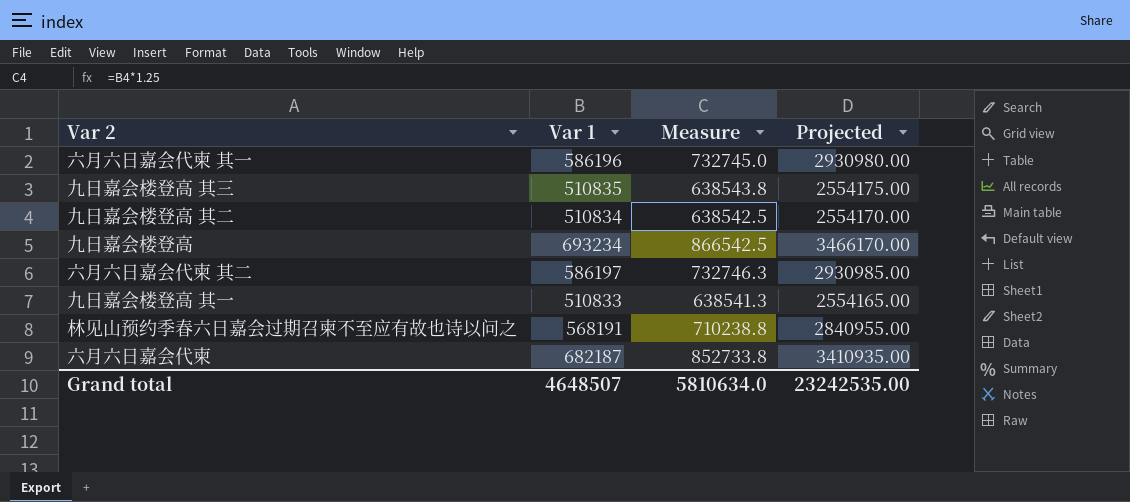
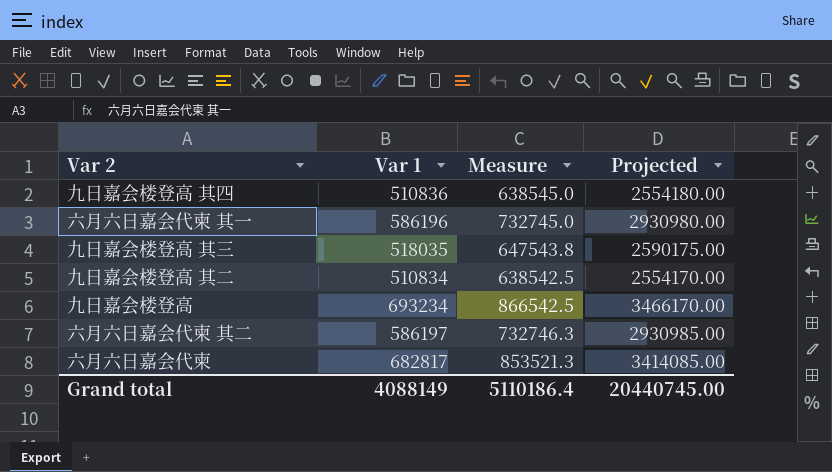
row 九日嘉会楼登高 其一: 510833 | 638541.3 | 2554165.00 -> none
row 林见山预约季春六日嘉会过期召柬不至应有故也诗以问之: 568191 | 710238.8 | 2840955.00 -> none
row 九日嘉会楼登高 其四: none -> 510836 | 638545.0 | 2554180.00
九日嘉会楼登高 其三 | Var 1: 510835 -> 518035
九日嘉会楼登高 其三 | Measure: 638543.8 -> 647543.8
九日嘉会楼登高 其三 | Projected: 2554175.00 -> 2590175.00
六月六日嘉会代柬 | Var 1: 682187 -> 682817
六月六日嘉会代柬 | Measure: 852733.8 -> 853521.3
六月六日嘉会代柬 | Projected: 3410935.00 -> 3414085.00
Grand total | Var 1: 4648507 -> 4088149
Grand total | Measure: 5810634.0 -> 5110186.4
Grand total | Projected: 23242535.00 -> 20440745.00

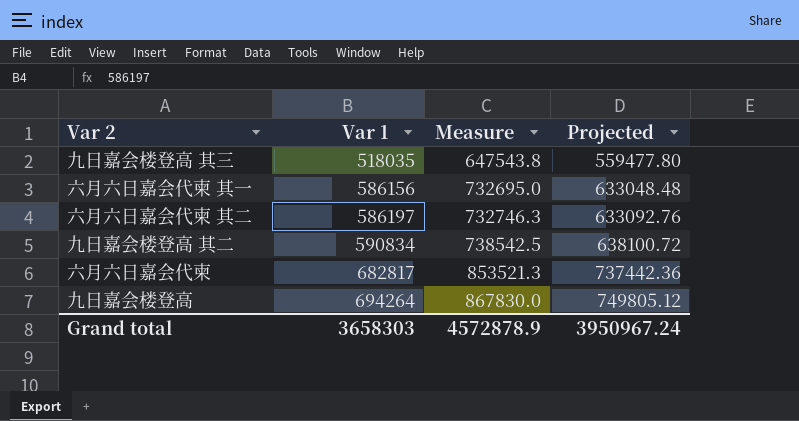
row order: none -> Var 1 ascending
column Projected | formula: [Var 1] * 5 -> [Var 1] * 1.08
row 九日嘉会楼登高 其四: 510836 | 638545.0 | 2554180.00 -> none
六月六日嘉会代柬 其一 | Var 1: 586196 -> 586156
六月六日嘉会代柬 其一 | Measure: 732745.0 -> 732695.0
九日嘉会楼登高 其二 | Var 1: 510834 -> 590834
九日嘉会楼登高 其二 | Measure: 638542.5 -> 738542.5
九日嘉会楼登高 | Var 1: 693234 -> 694264
九日嘉会楼登高 | Measure: 866542.5 -> 867830.0
Grand total | Var 1: 4088149 -> 3658303
Grand total | Measure: 5110186.4 -> 4572878.9
Grand total | Projected: 20440745.00 -> 3950967.24

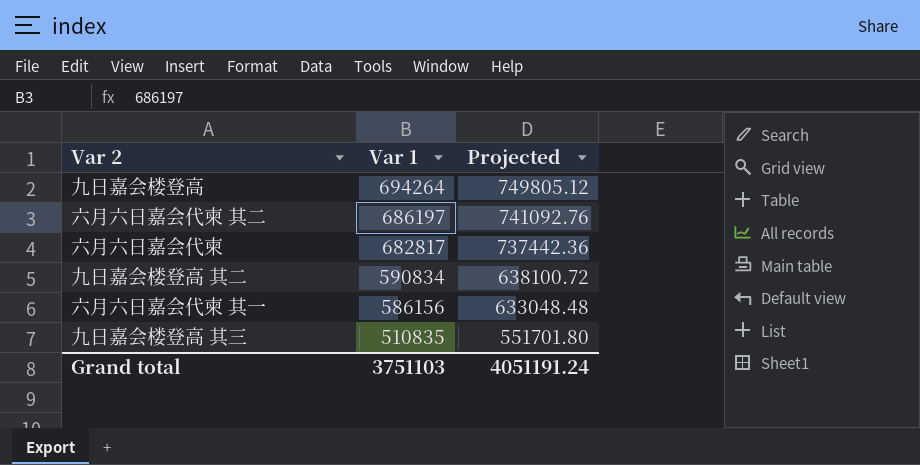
row order: Var 1 ascending -> Var 1 descending
column Measure | formula: [Var 1] * 1.25 -> none
六月六日嘉会代柬 其二 | Var 1: 586197 -> 686197
六月六日嘉会代柬 其二 | Projected: 633092.76 -> 741092.76
九日嘉会楼登高 其三 | Var 1: 518035 -> 510835
九日嘉会楼登高 其三 | Projected: 559477.80 -> 551701.80
Grand total | Var 1: 3658303 -> 3751103
Grand total | Projected: 3950967.24 -> 4051191.24

